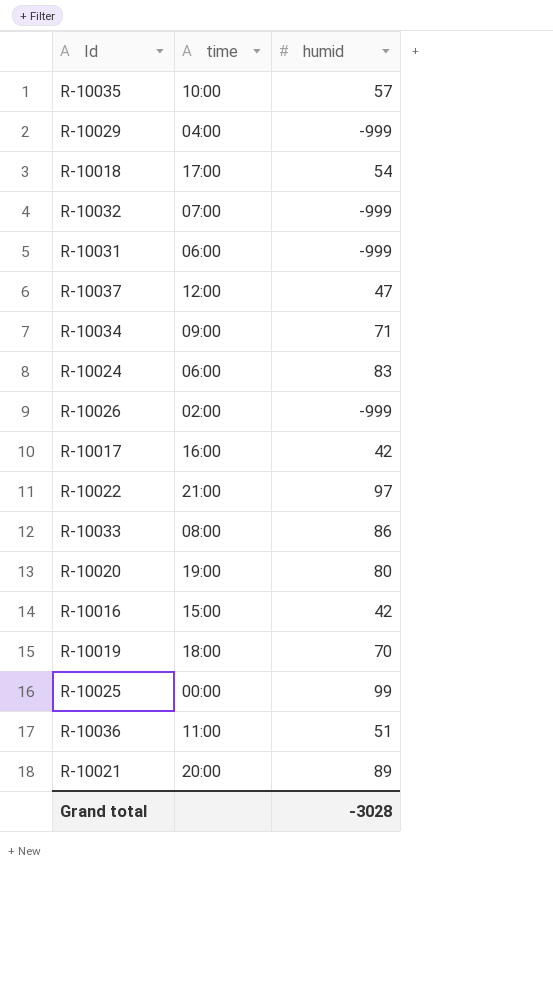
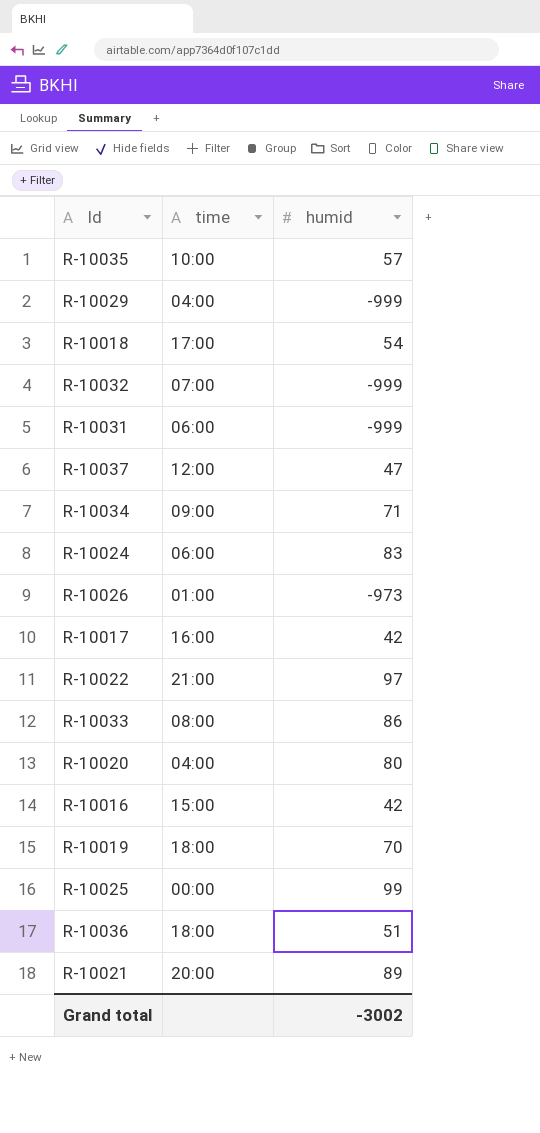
R-10026 | time: 02:00 -> 01:00
R-10026 | humid: -999 -> -973
R-10020 | time: 19:00 -> 04:00
R-10036 | time: 11:00 -> 18:00
Grand total | humid: -3028 -> -3002

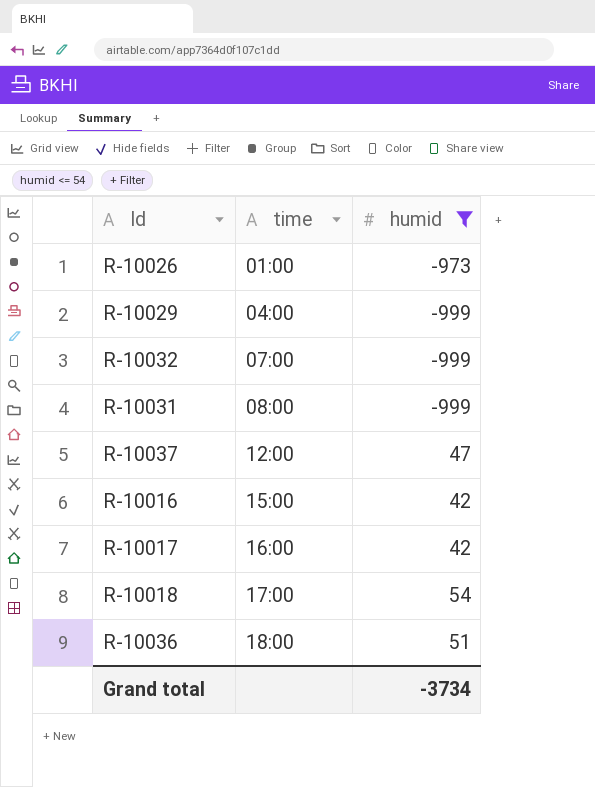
filter: none -> humid <= 54
row order: none -> time ascending
R-10031 | time: 06:00 -> 08:00
Grand total | humid: -3002 -> -3734

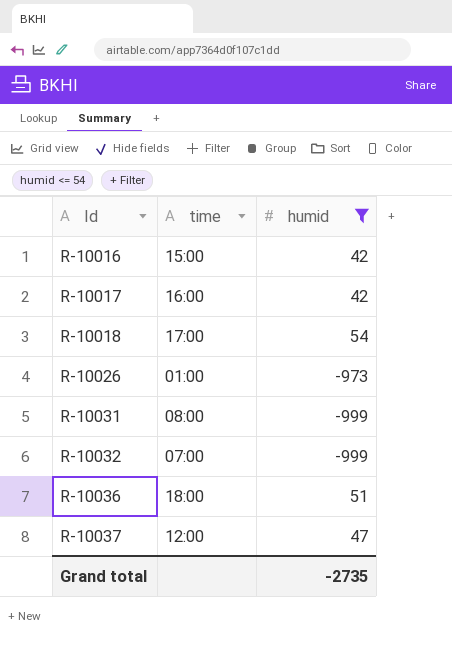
row order: time ascending -> Id ascending
row R-10029: 04:00 | -999 -> none
Grand total | humid: -3734 -> -2735

